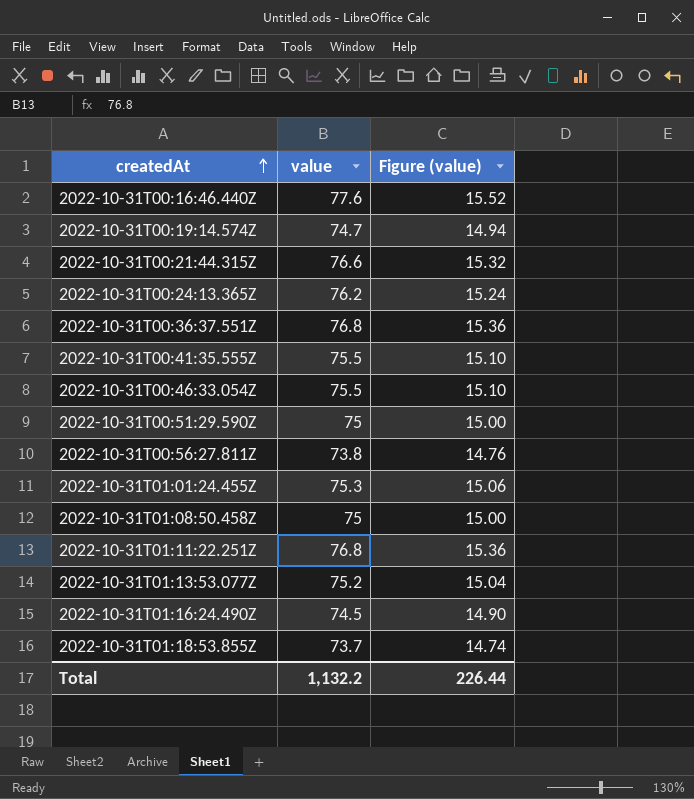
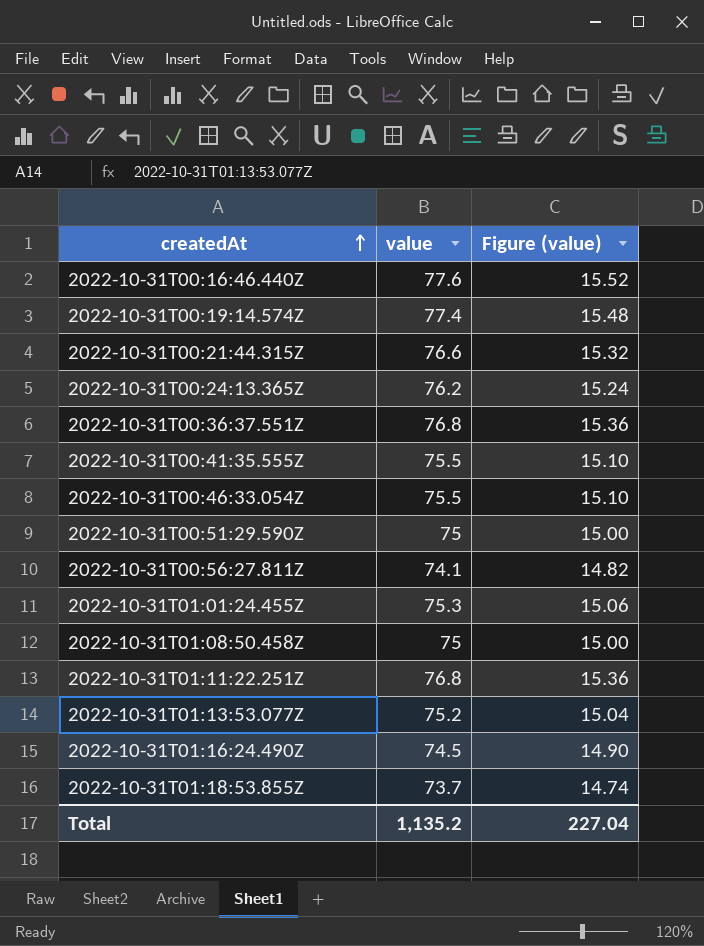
2022-10-31T00:19:14.574Z | value: 74.7 -> 77.4
2022-10-31T00:19:14.574Z | Figure (value): 14.94 -> 15.48
2022-10-31T00:56:27.811Z | value: 73.8 -> 74.1
2022-10-31T00:56:27.811Z | Figure (value): 14.76 -> 14.82
Total | value: 1,132.2 -> 1,135.2
Total | Figure (value): 226.44 -> 227.04

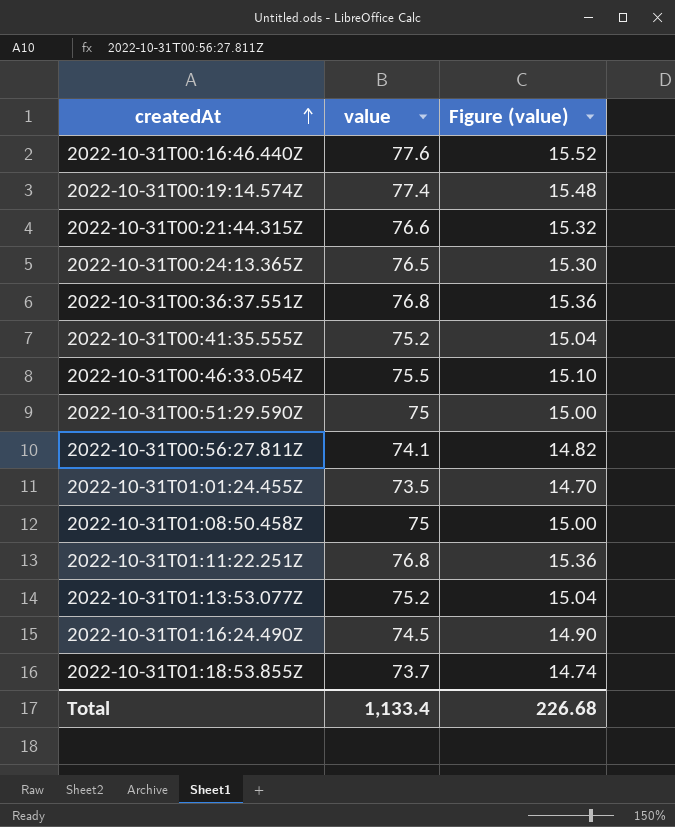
2022-10-31T00:24:13.365Z | value: 76.2 -> 76.5
2022-10-31T00:24:13.365Z | Figure (value): 15.24 -> 15.30
2022-10-31T00:41:35.555Z | value: 75.5 -> 75.2
2022-10-31T00:41:35.555Z | Figure (value): 15.10 -> 15.04
2022-10-31T01:01:24.455Z | value: 75.3 -> 73.5
2022-10-31T01:01:24.455Z | Figure (value): 15.06 -> 14.70
Total | value: 1,135.2 -> 1,133.4
Total | Figure (value): 227.04 -> 226.68

